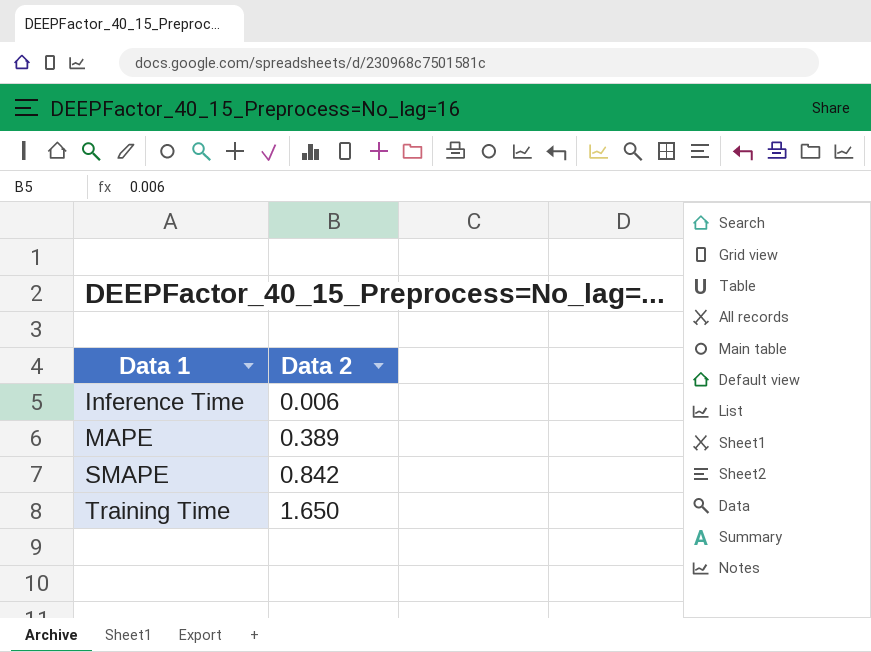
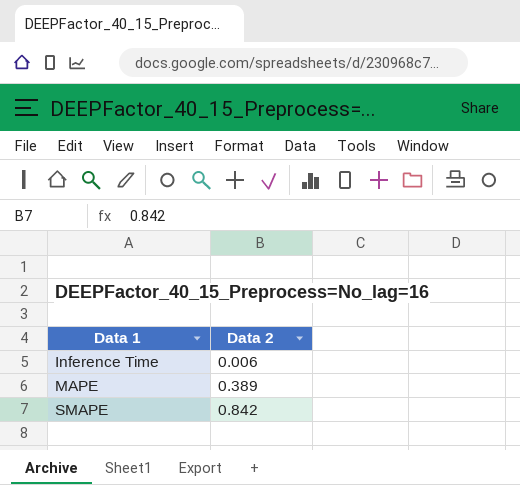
row Training Time: 1.650 -> none

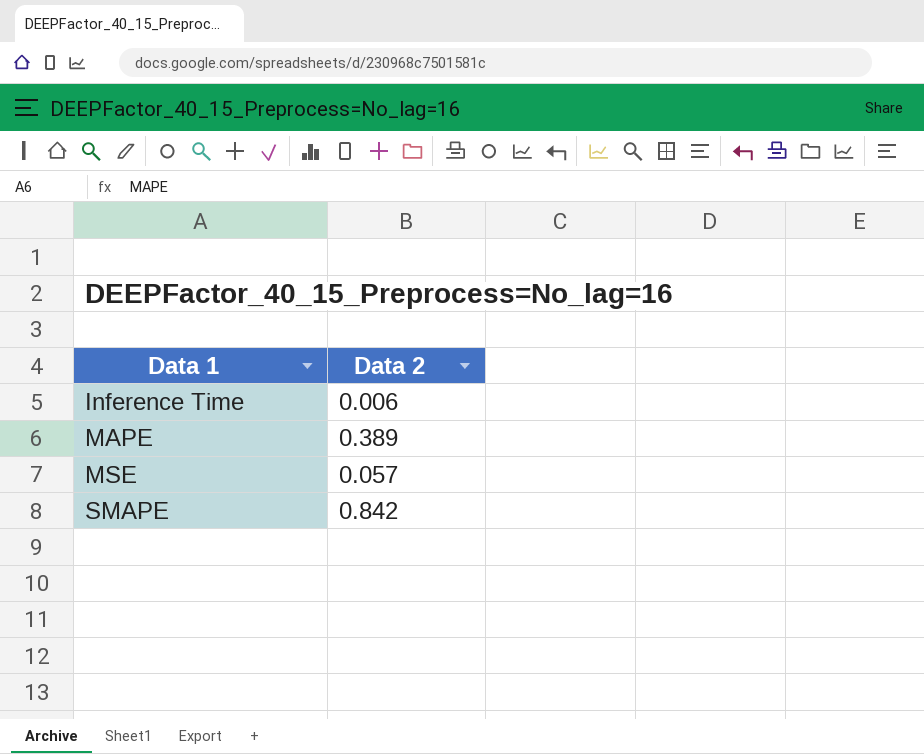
row MSE: none -> 0.057

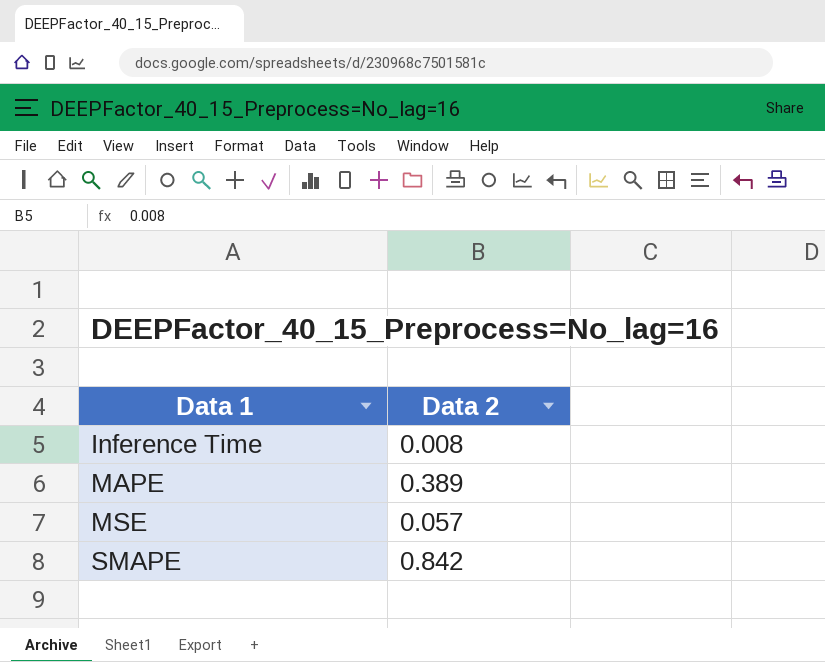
Inference Time | Data 2: 0.006 -> 0.008

